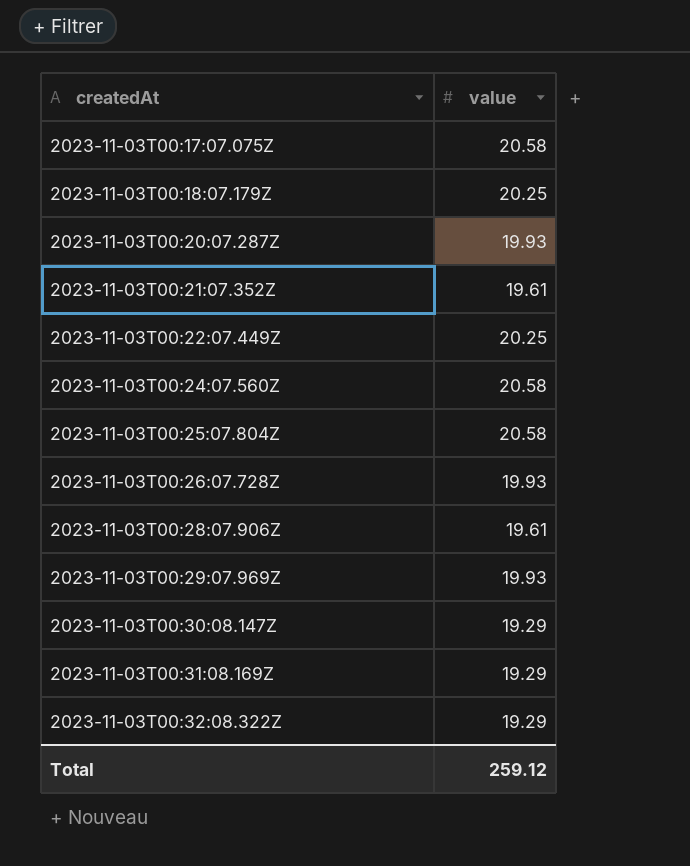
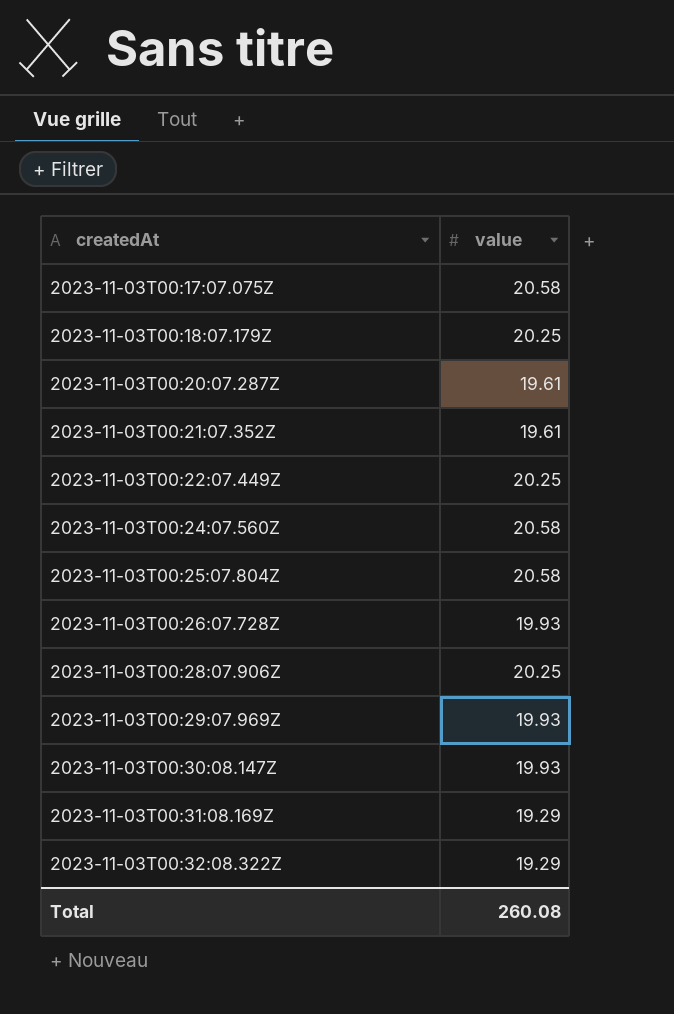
2023-11-03T00:20:07.287Z | value: 19.93 -> 19.61
2023-11-03T00:28:07.906Z | value: 19.61 -> 20.25
2023-11-03T00:30:08.147Z | value: 19.29 -> 19.93
Total | value: 259.12 -> 260.08

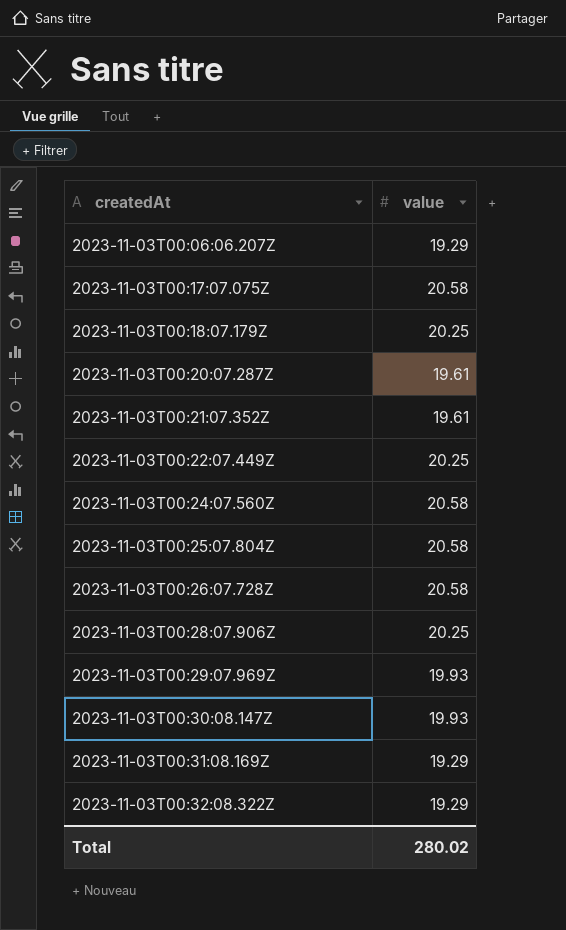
row 2023-11-03T00:06:06.207Z: none -> 19.29
2023-11-03T00:26:07.728Z | value: 19.93 -> 20.58
Total | value: 260.08 -> 280.02

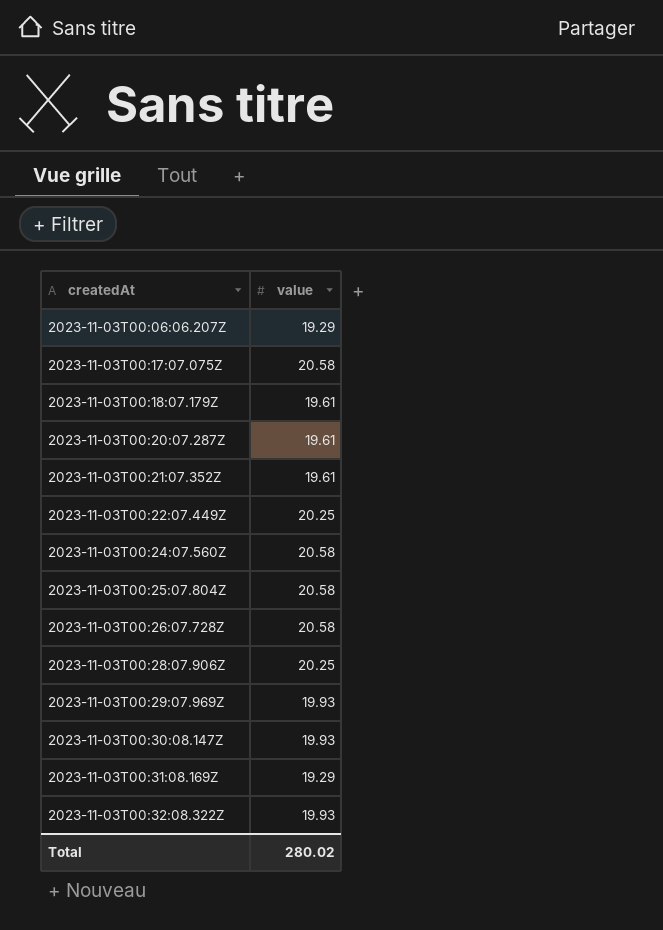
2023-11-03T00:18:07.179Z | value: 20.25 -> 19.61
2023-11-03T00:32:08.322Z | value: 19.29 -> 19.93

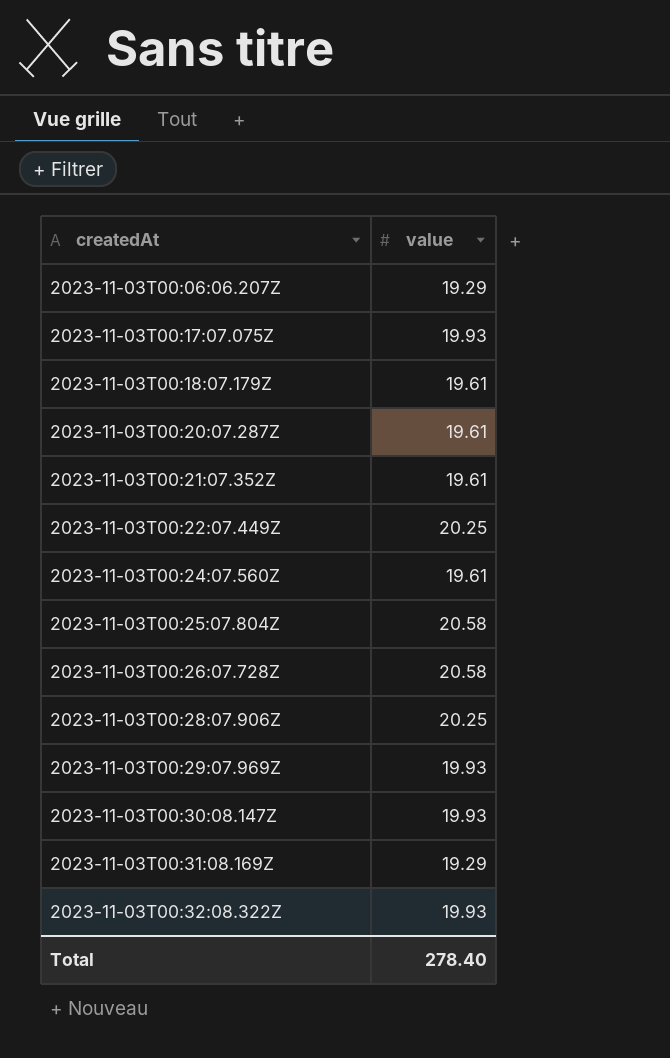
2023-11-03T00:17:07.075Z | value: 20.58 -> 19.93
2023-11-03T00:24:07.560Z | value: 20.58 -> 19.61
Total | value: 280.02 -> 278.40

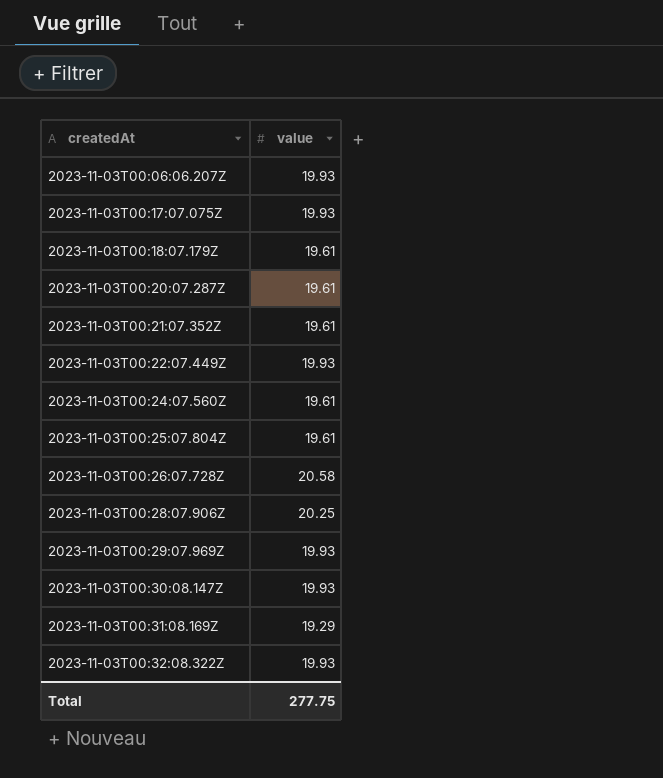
2023-11-03T00:06:06.207Z | value: 19.29 -> 19.93
2023-11-03T00:22:07.449Z | value: 20.25 -> 19.93
2023-11-03T00:25:07.804Z | value: 20.58 -> 19.61
Total | value: 278.40 -> 277.75

